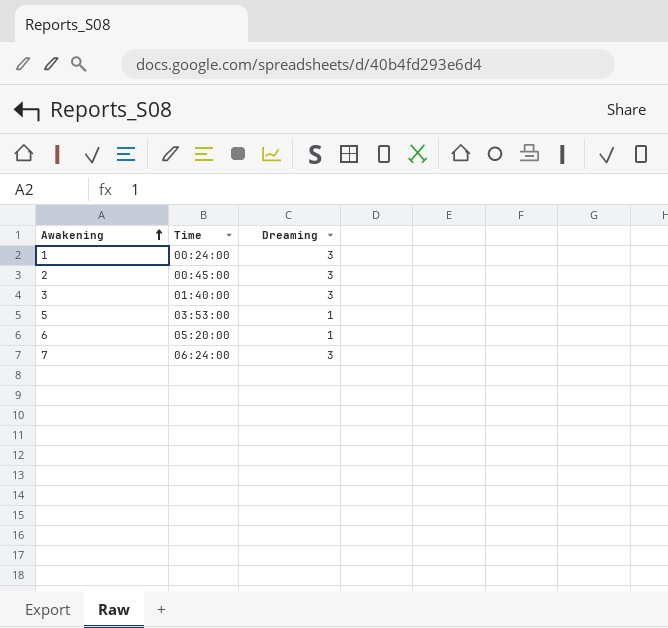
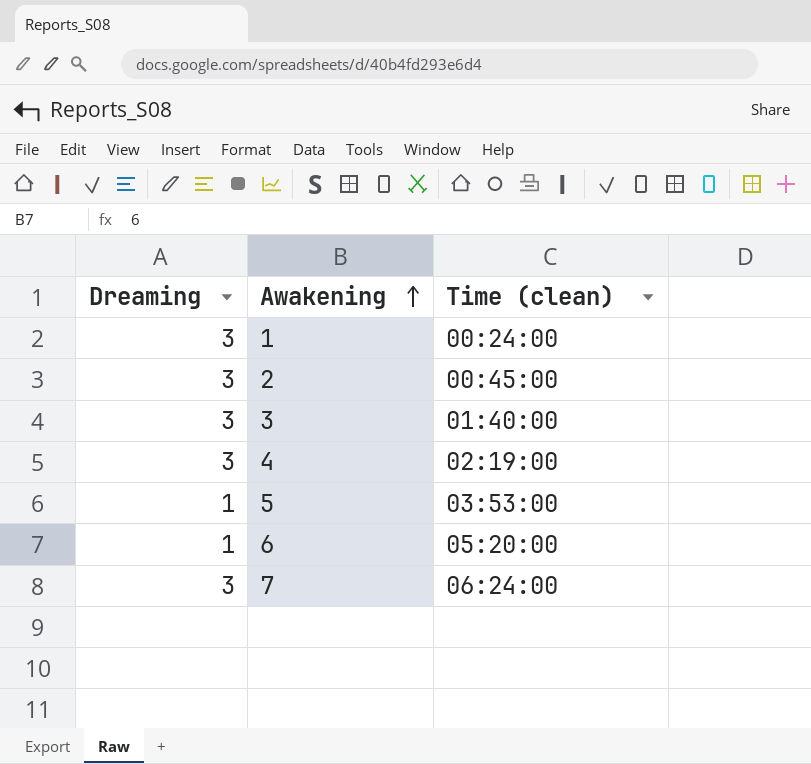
column Dreaming | position: 3 -> 1
column name: Time -> Time (clean)
row 4: none -> 3 | 02:19:00

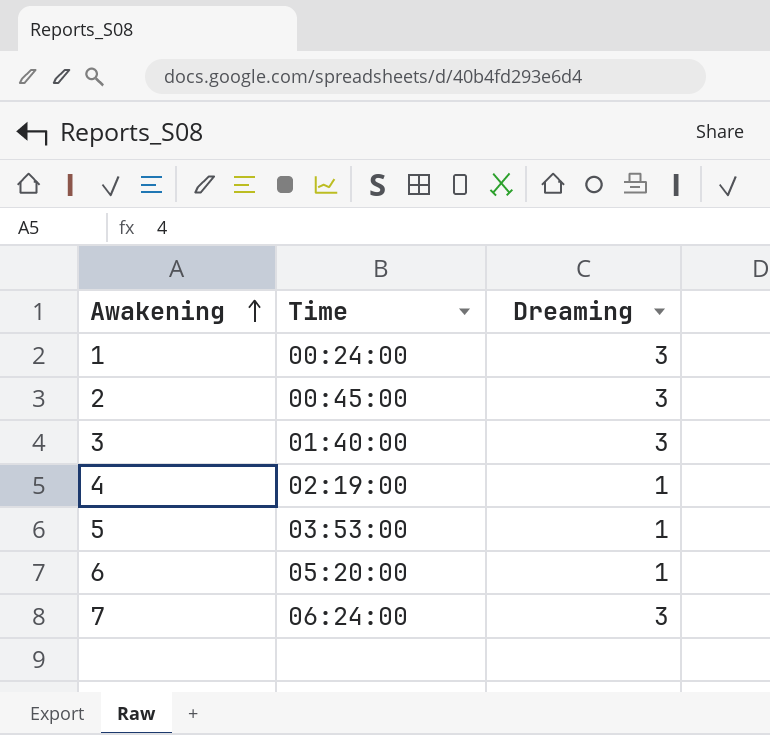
column name: Time (clean) -> Time
column Dreaming | position: 1 -> 3
4 | Dreaming: 3 -> 1

